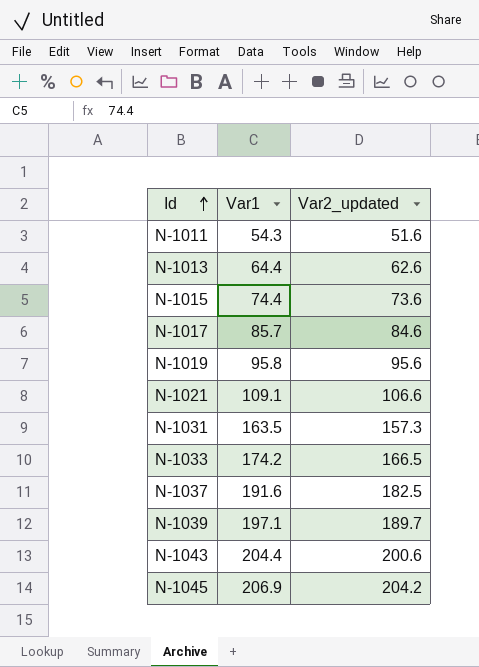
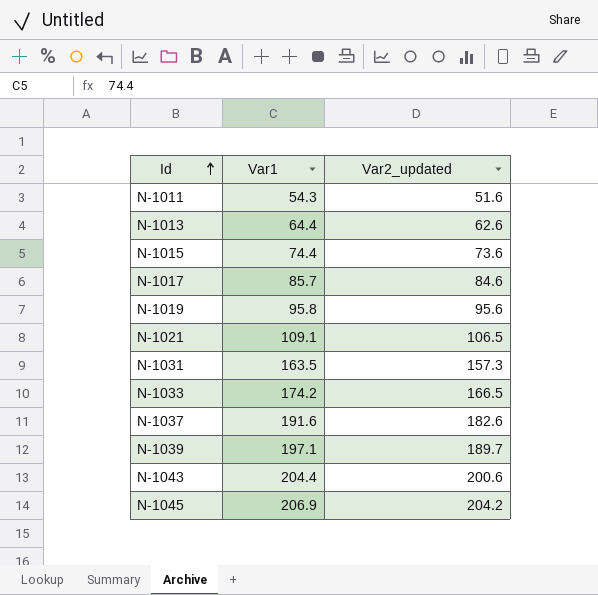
N-1021 | Var2_updated: 106.6 -> 106.5
N-1037 | Var2_updated: 182.5 -> 182.6

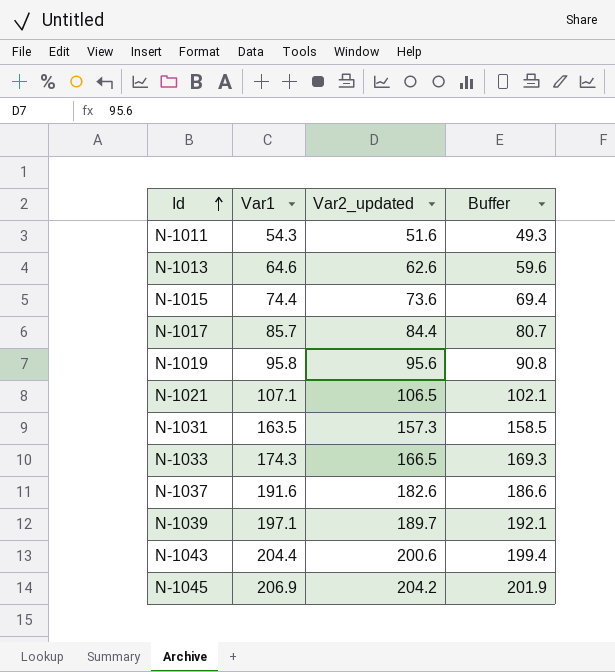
column Buffer | formula: none -> [Var1] - 5
N-1013 | Var1: 64.4 -> 64.6
N-1017 | Var2_updated: 84.6 -> 84.4
N-1021 | Var1: 109.1 -> 107.1
N-1033 | Var1: 174.2 -> 174.3

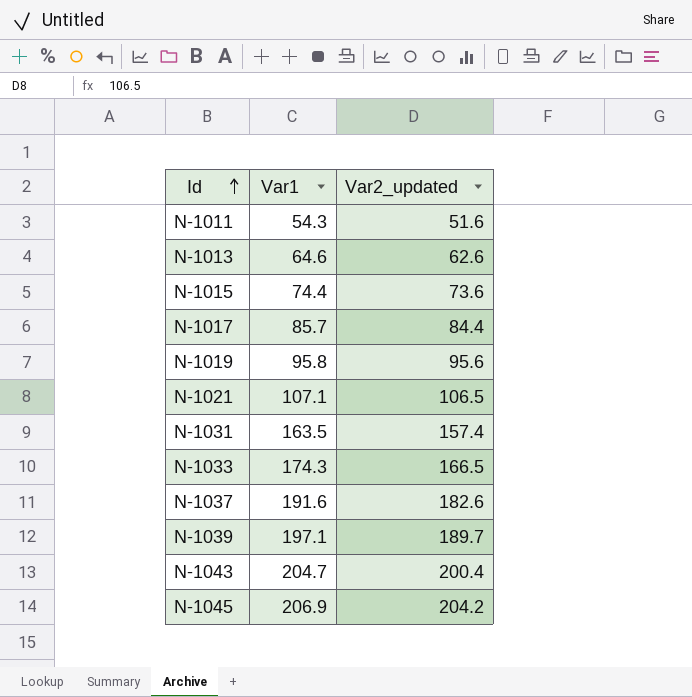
column Buffer | formula: [Var1] - 5 -> none
N-1031 | Var2_updated: 157.3 -> 157.4
N-1043 | Var1: 204.4 -> 204.7
N-1043 | Var2_updated: 200.6 -> 200.4

